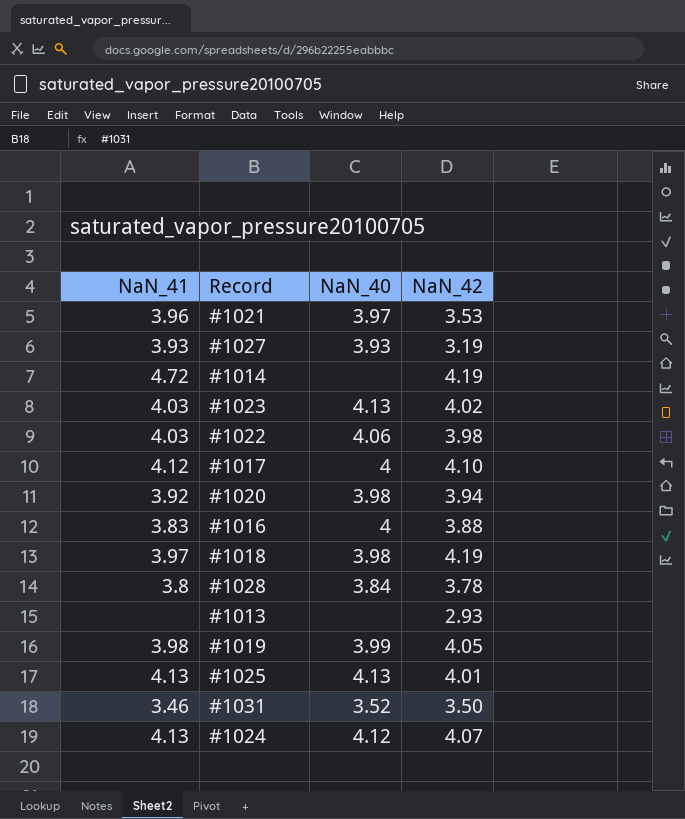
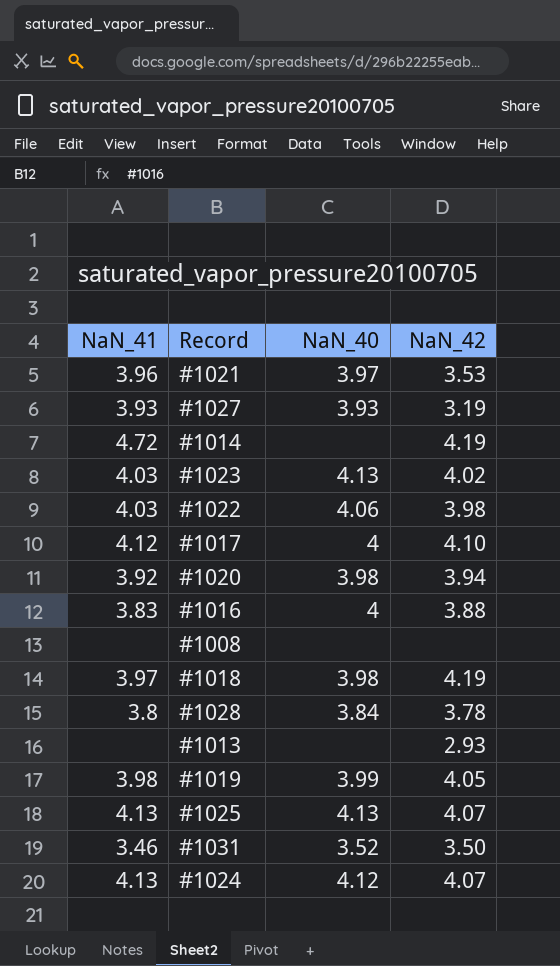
row #1008: none -> none | none | none
#1025 | NaN_42: 4.01 -> 4.07

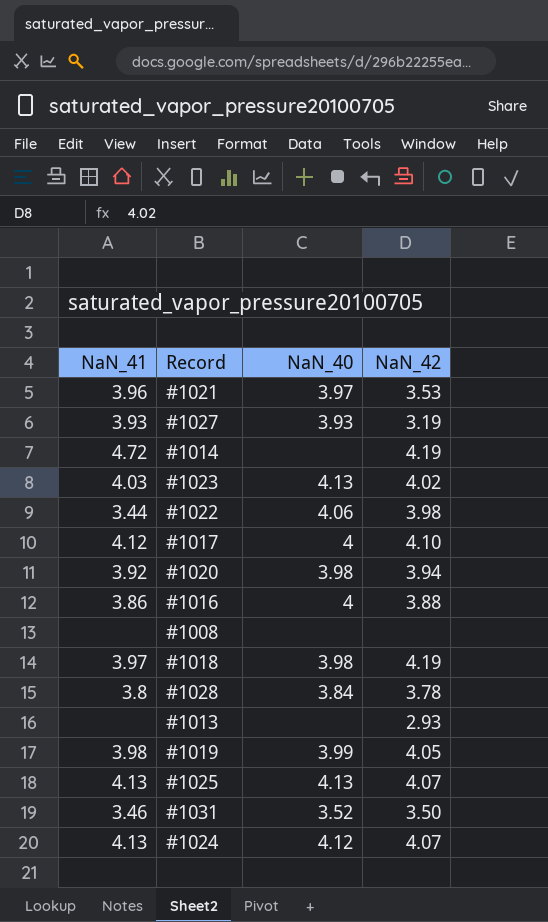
#1022 | NaN_41: 4.03 -> 3.44
#1016 | NaN_41: 3.83 -> 3.86

